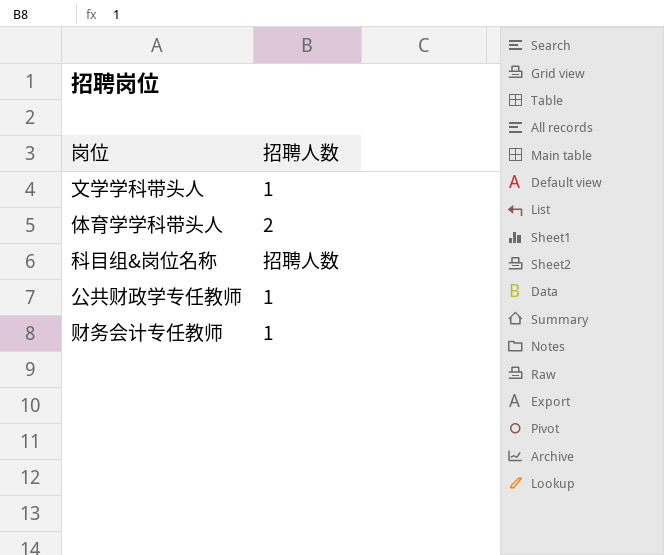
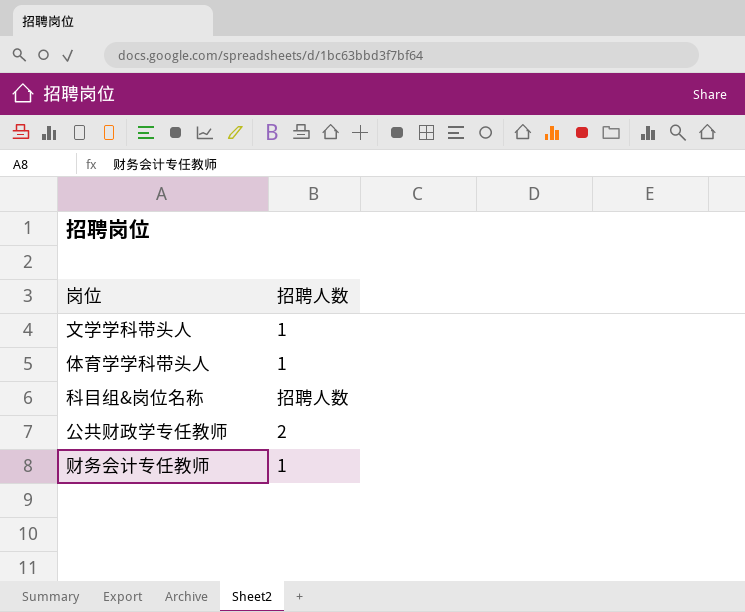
体育学学科带头人 | 招聘人数: 2 -> 1
公共财政学专任教师 | 招聘人数: 1 -> 2

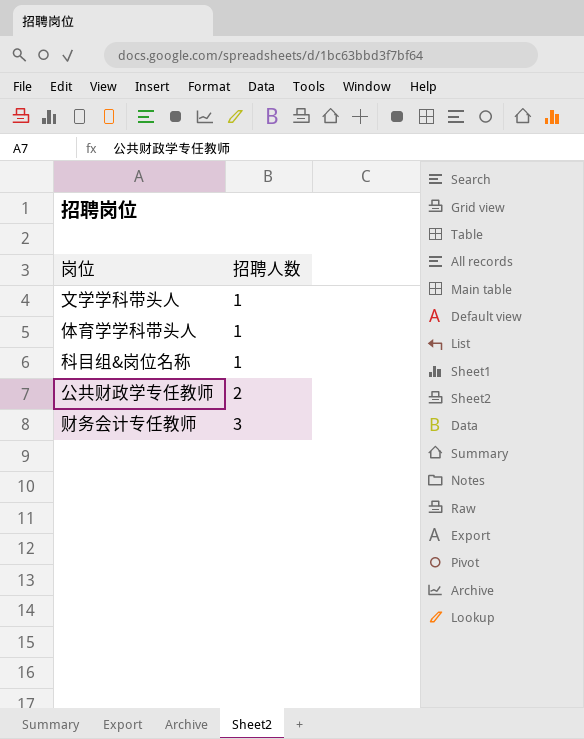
科目组&岗位名称 | 招聘人数: 招聘人数 -> 1
财务会计专任教师 | 招聘人数: 1 -> 3

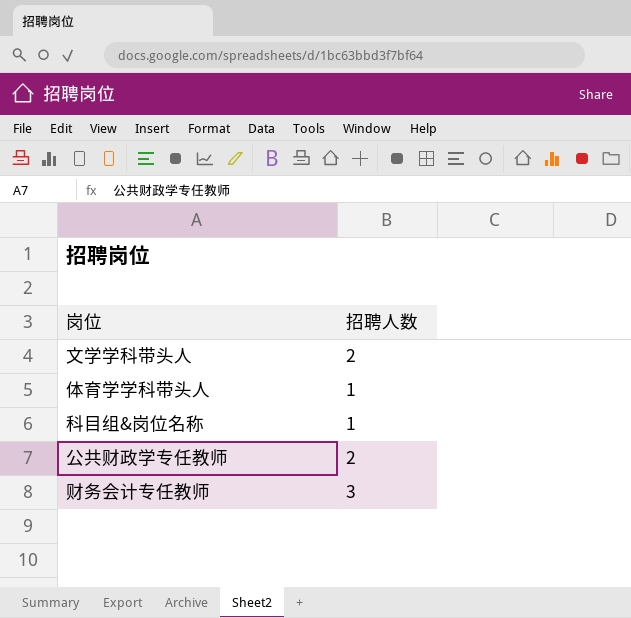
文学学科带头人 | 招聘人数: 1 -> 2

